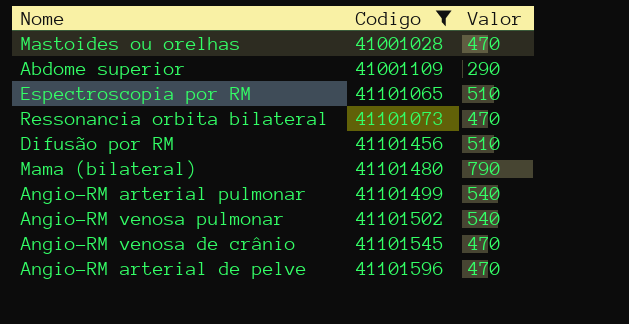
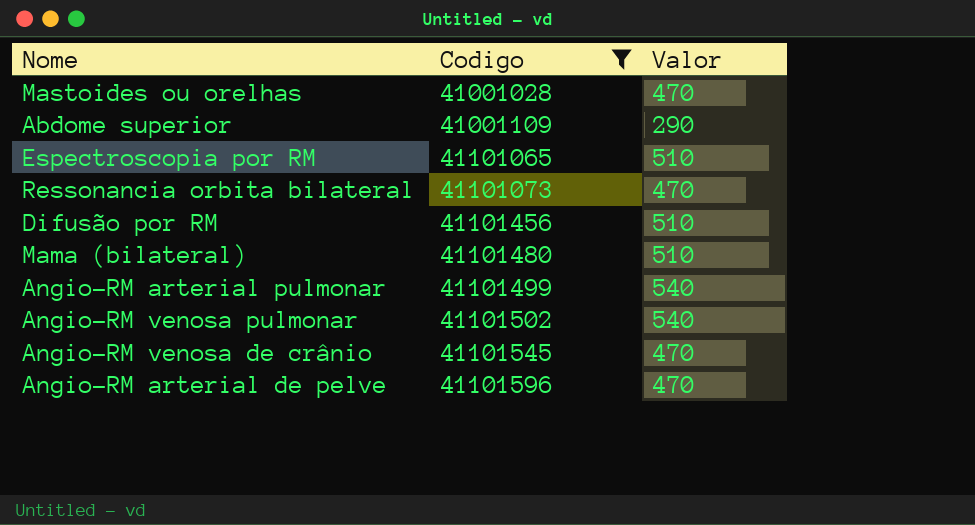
Mama (bilateral) | Valor: 790 -> 510

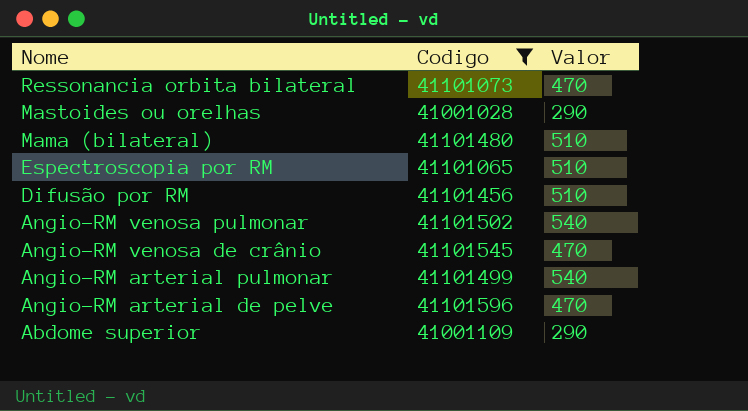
row order: Codigo ascending -> Nome descending
Mastoides ou orelhas | Valor: 470 -> 290

